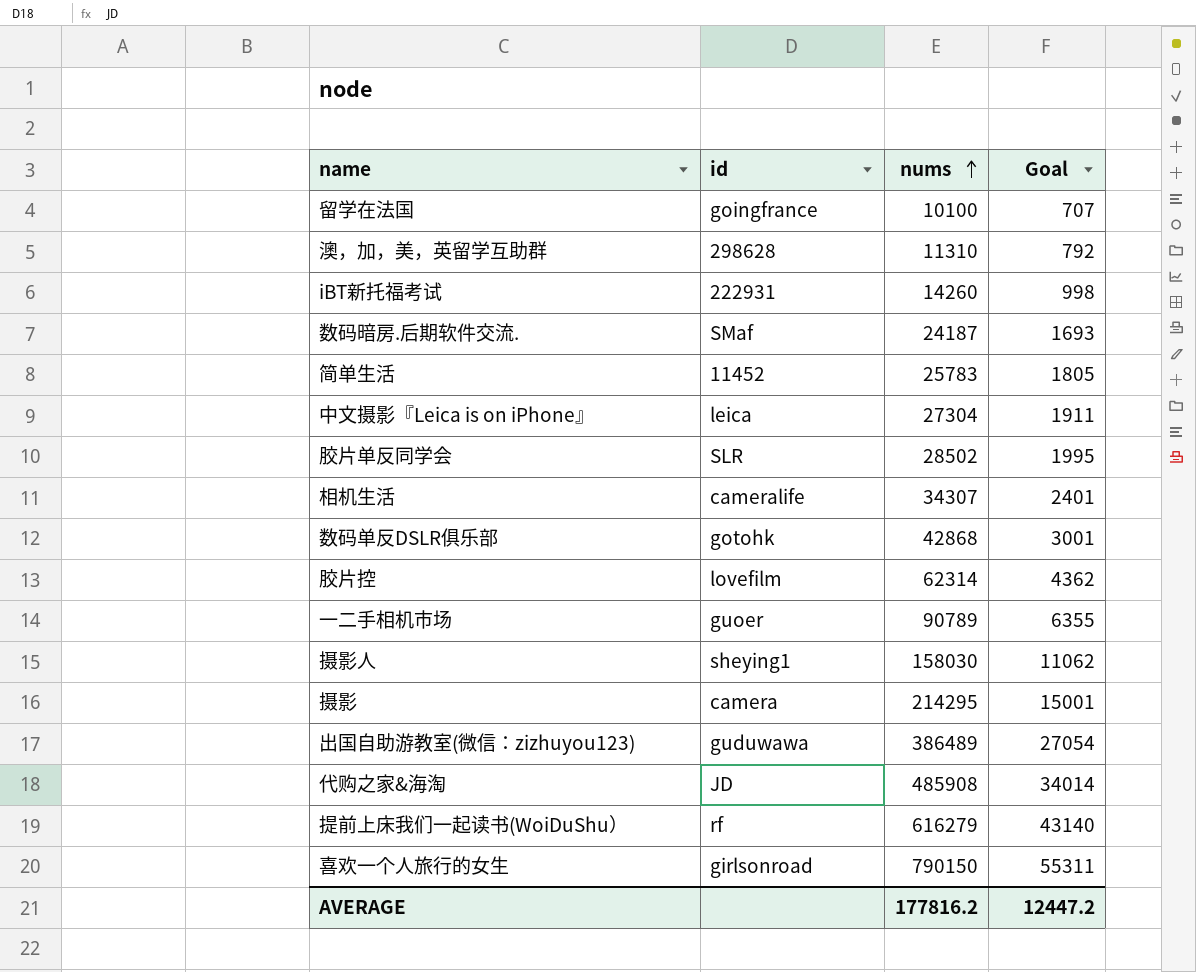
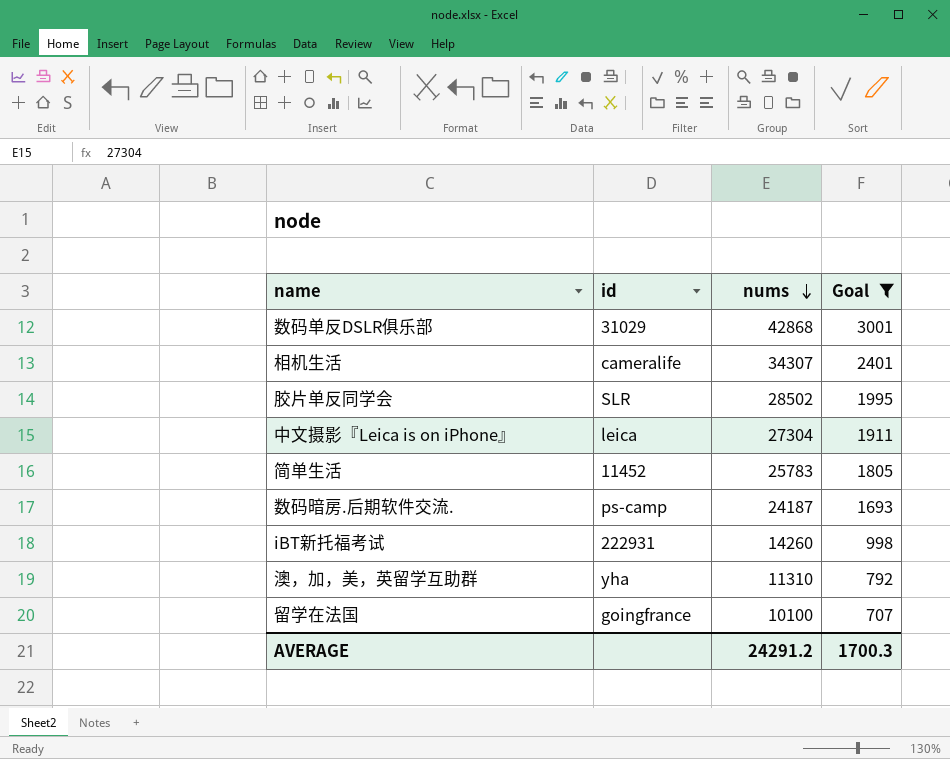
filter: none -> Goal <= 3001
row order: nums ascending -> nums descending
数码单反DSLR俱乐部 | id: gotohk -> 31029
数码暗房.后期软件交流. | id: SMaf -> ps-camp
澳，加，美，英留学互助群 | id: 298628 -> yha
AVERAGE | nums: 177816.2 -> 24291.2
AVERAGE | Goal: 12447.2 -> 1700.3

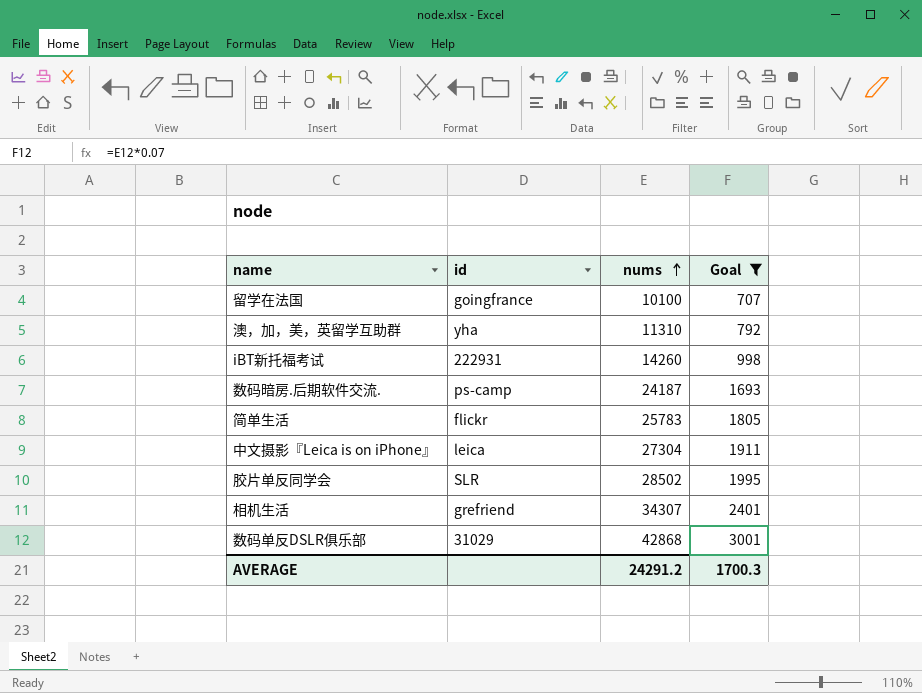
row order: nums descending -> nums ascending
简单生活 | id: 11452 -> flickr
相机生活 | id: cameralife -> grefriend

